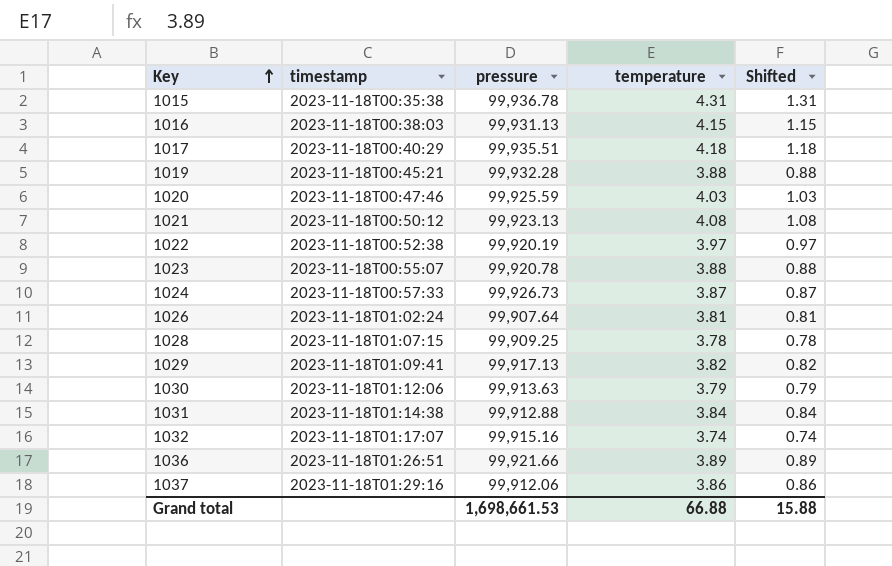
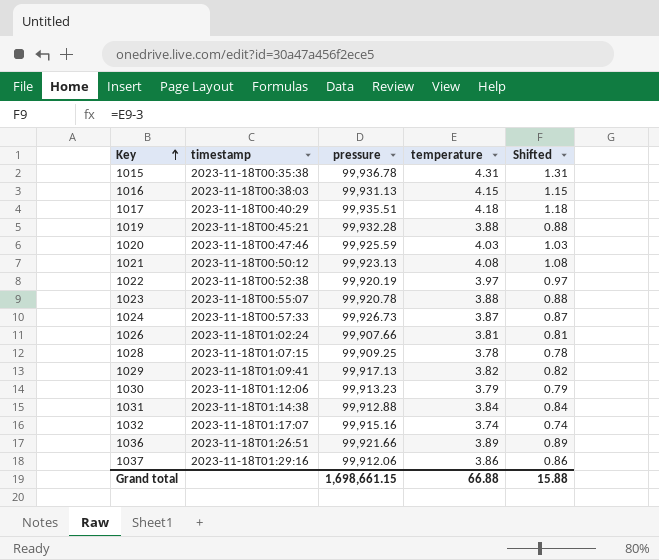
1026 | pressure: 99,907.64 -> 99,907.66
1030 | pressure: 99,913.63 -> 99,913.23
Grand total | pressure: 1,698,661.53 -> 1,698,661.15

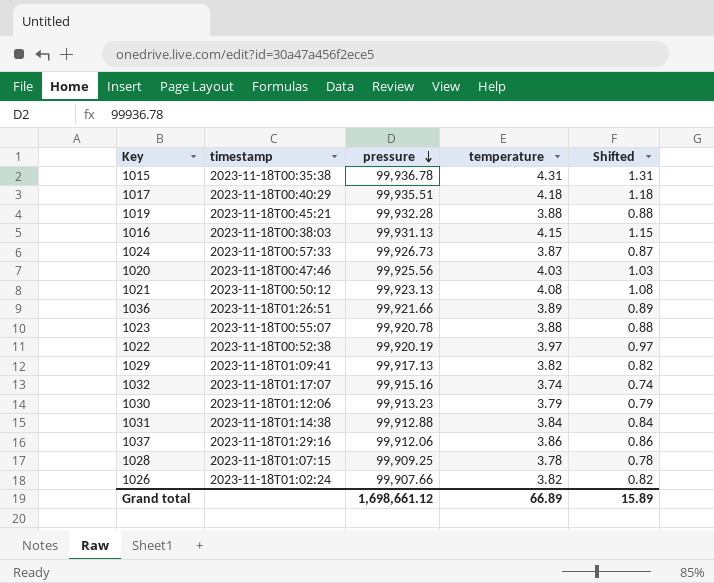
row order: Key ascending -> pressure descending
1020 | pressure: 99,925.59 -> 99,925.56
1026 | temperature: 3.81 -> 3.82
1026 | Shifted: 0.81 -> 0.82
Grand total | pressure: 1,698,661.15 -> 1,698,661.12
Grand total | temperature: 66.88 -> 66.89
Grand total | Shifted: 15.88 -> 15.89

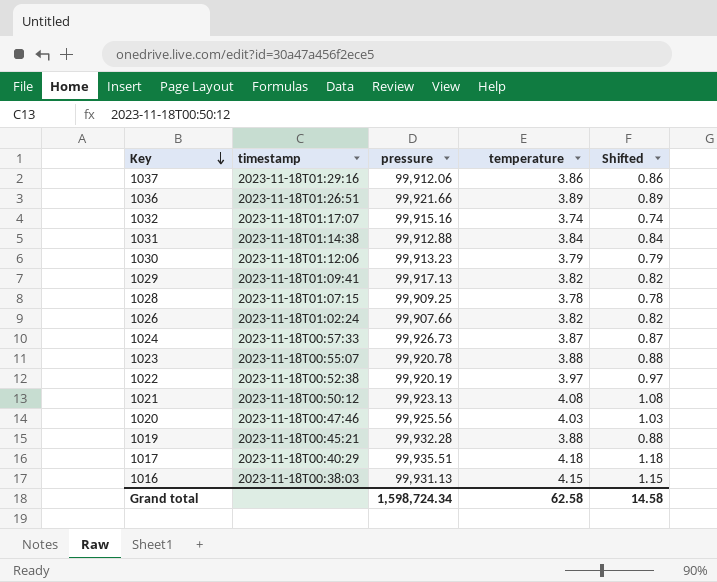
row order: pressure descending -> Key descending
row 1015: 2023-11-18T00:35:38 | 99,936.78 | 4.31 | 1.31 -> none
Grand total | pressure: 1,698,661.12 -> 1,598,724.34
Grand total | temperature: 66.89 -> 62.58
Grand total | Shifted: 15.89 -> 14.58

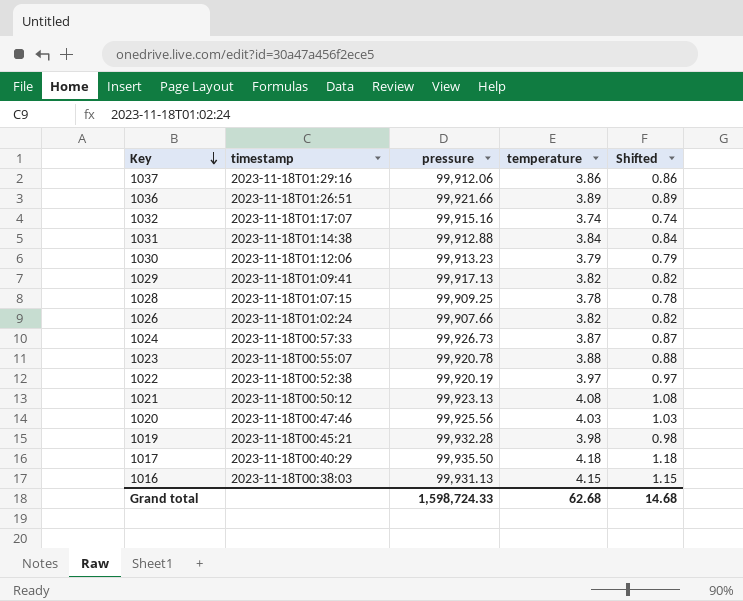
1019 | temperature: 3.88 -> 3.98
1019 | Shifted: 0.88 -> 0.98
1017 | pressure: 99,935.51 -> 99,935.50
Grand total | pressure: 1,598,724.34 -> 1,598,724.33
Grand total | temperature: 62.58 -> 62.68
Grand total | Shifted: 14.58 -> 14.68

